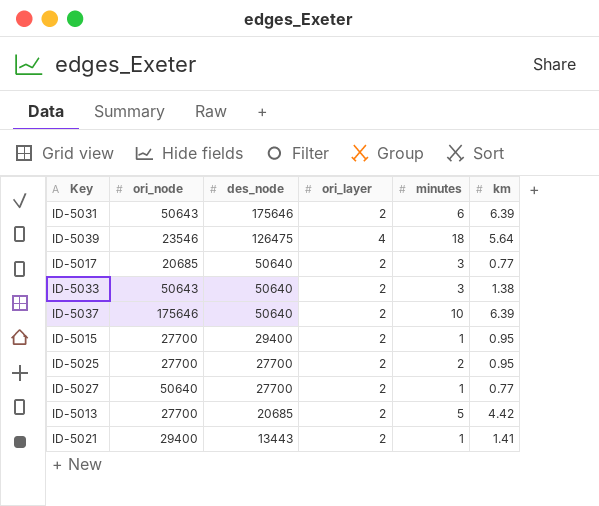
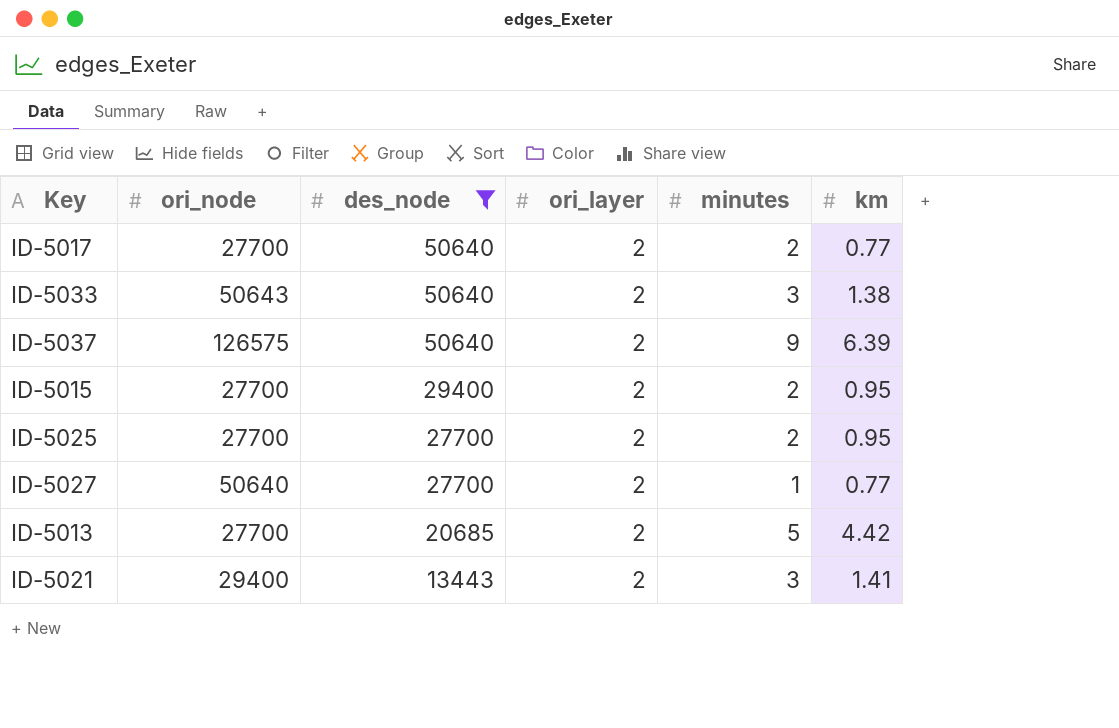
filter: none -> des_node <= 50640
ID-5017 | ori_node: 20685 -> 27700
ID-5017 | minutes: 3 -> 2
ID-5037 | ori_node: 175646 -> 126575
ID-5037 | minutes: 10 -> 9
ID-5015 | minutes: 1 -> 2
ID-5021 | minutes: 1 -> 3

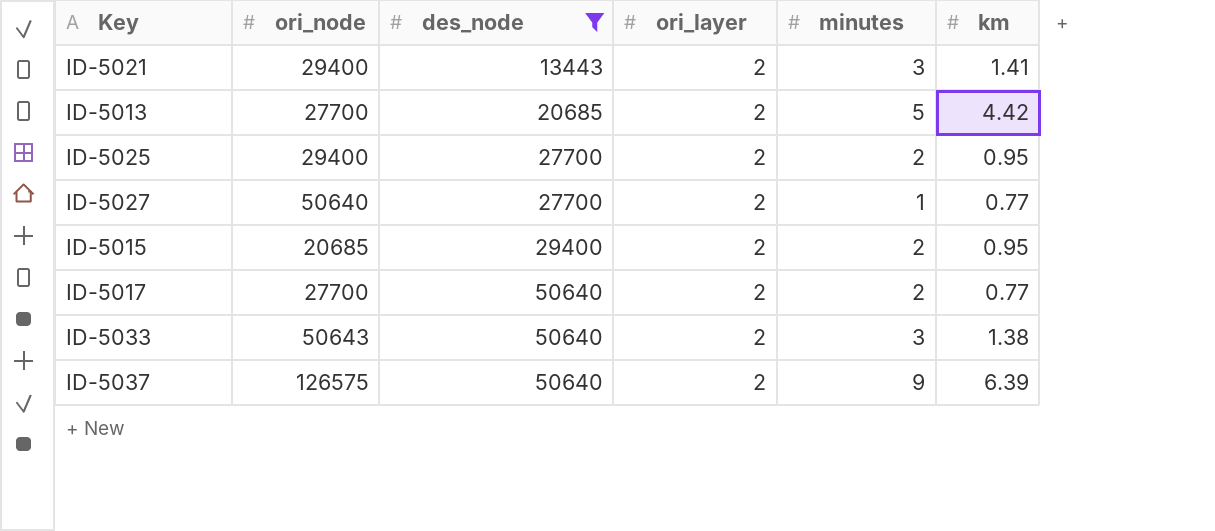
row order: des_node descending -> des_node ascending
ID-5025 | ori_node: 27700 -> 29400
ID-5015 | ori_node: 27700 -> 20685

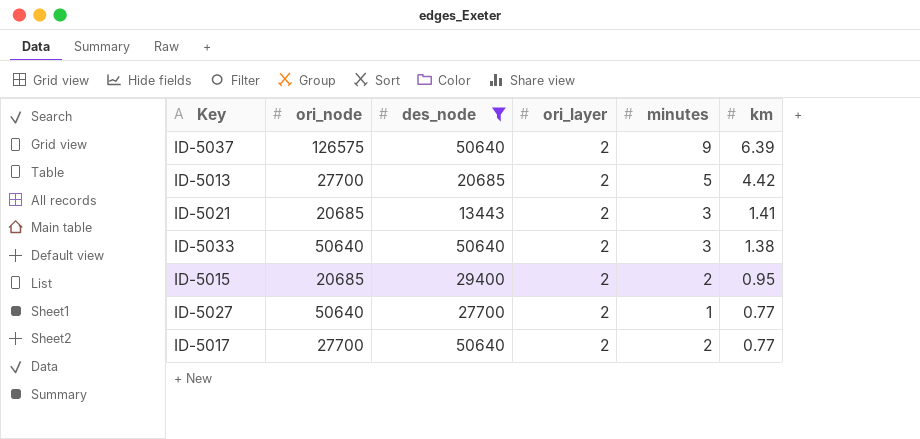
row order: des_node ascending -> km descending
row ID-5025: 29400 | 27700 | 2 | 2 | 0.95 -> none
ID-5021 | ori_node: 29400 -> 20685
ID-5033 | ori_node: 50643 -> 50640

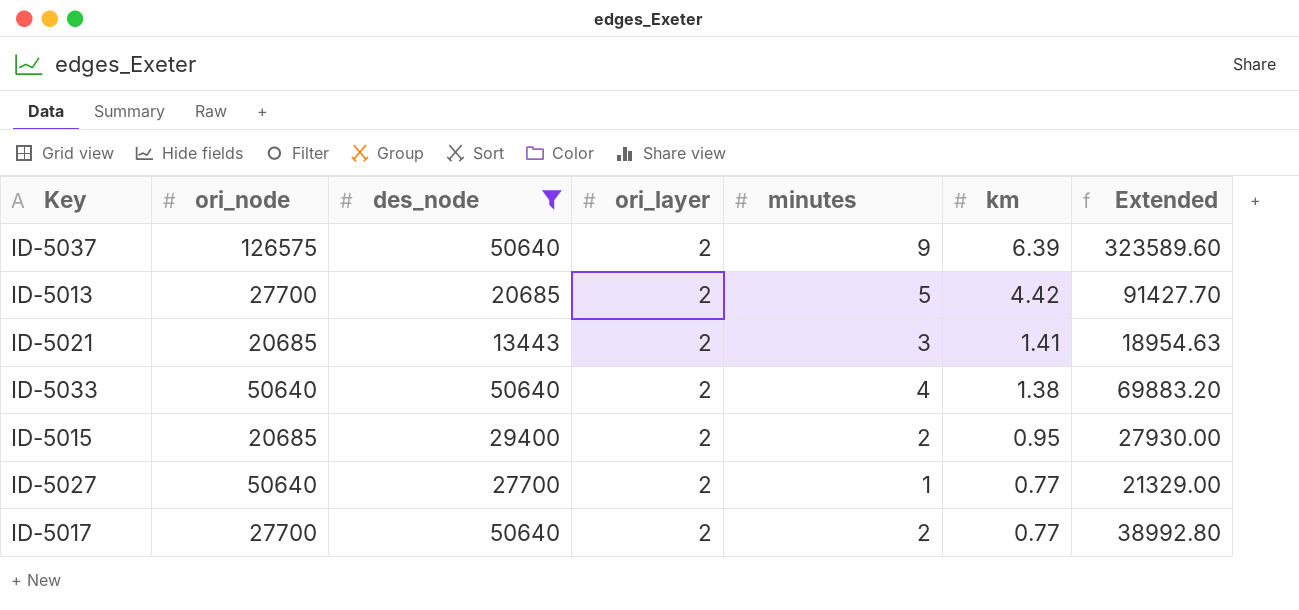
column Extended | formula: none -> [des_node] * [km]
ID-5033 | minutes: 3 -> 4

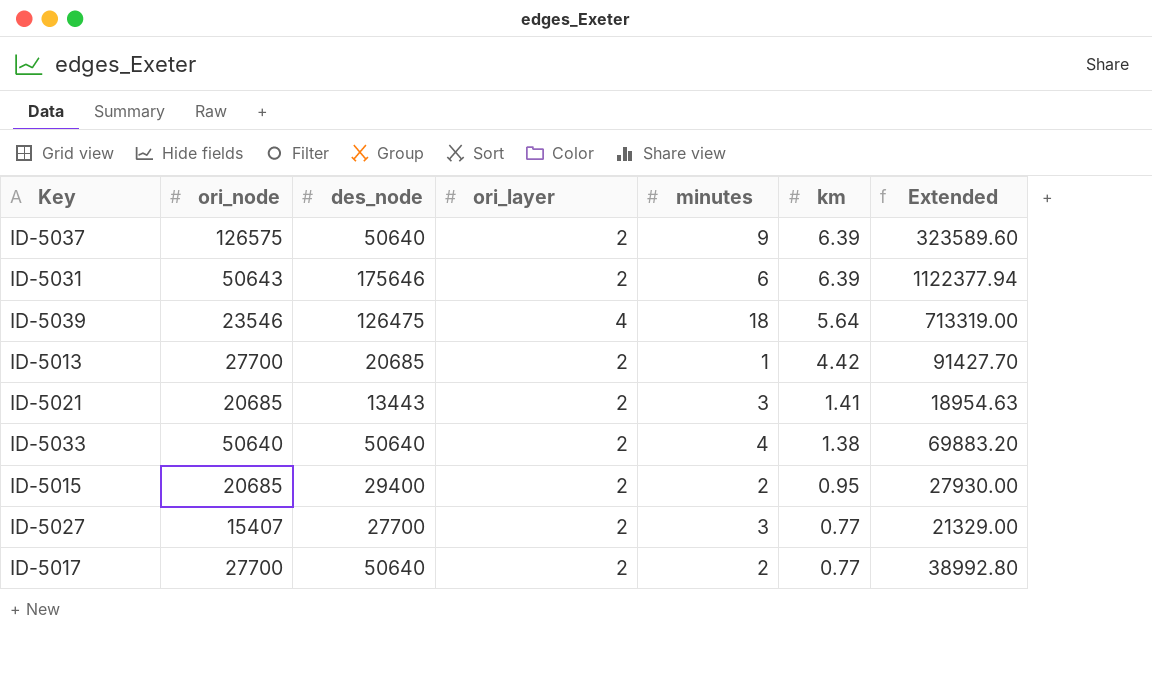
filter: des_node <= 50640 -> none
ID-5013 | minutes: 5 -> 1
ID-5027 | ori_node: 50640 -> 15407
ID-5027 | minutes: 1 -> 3

